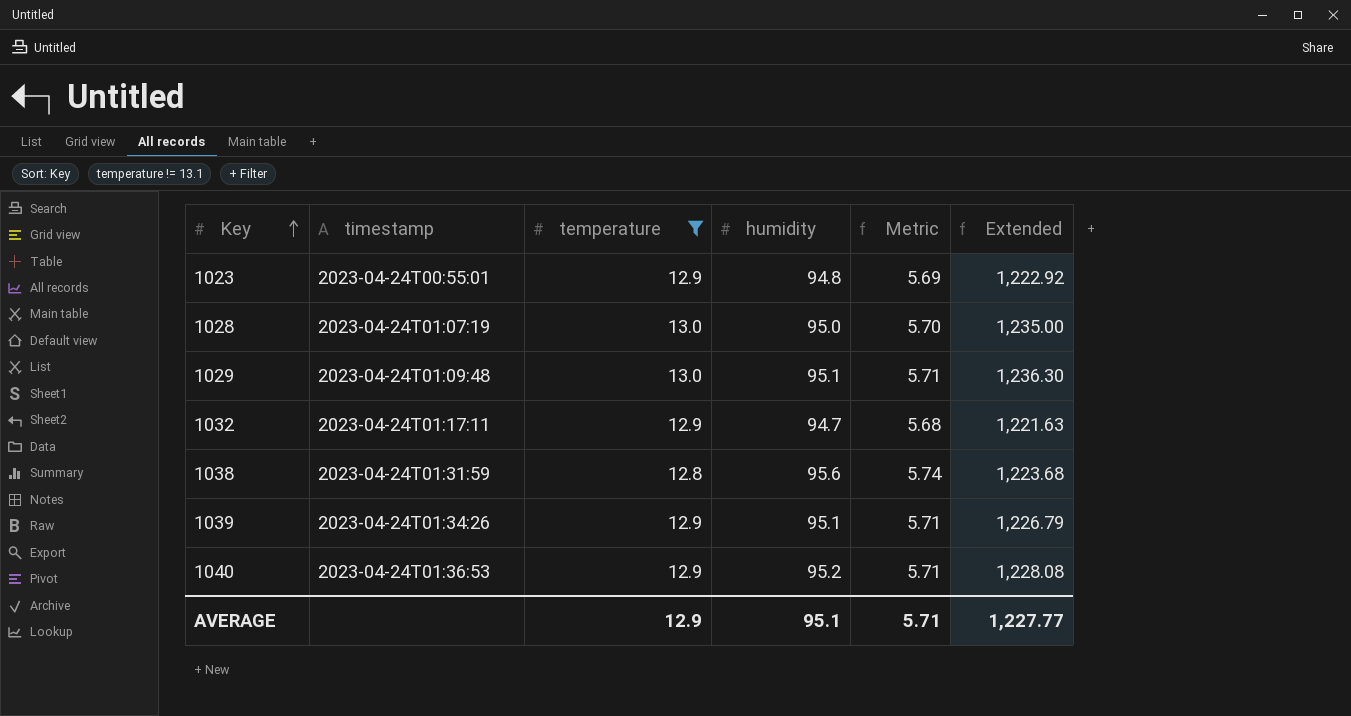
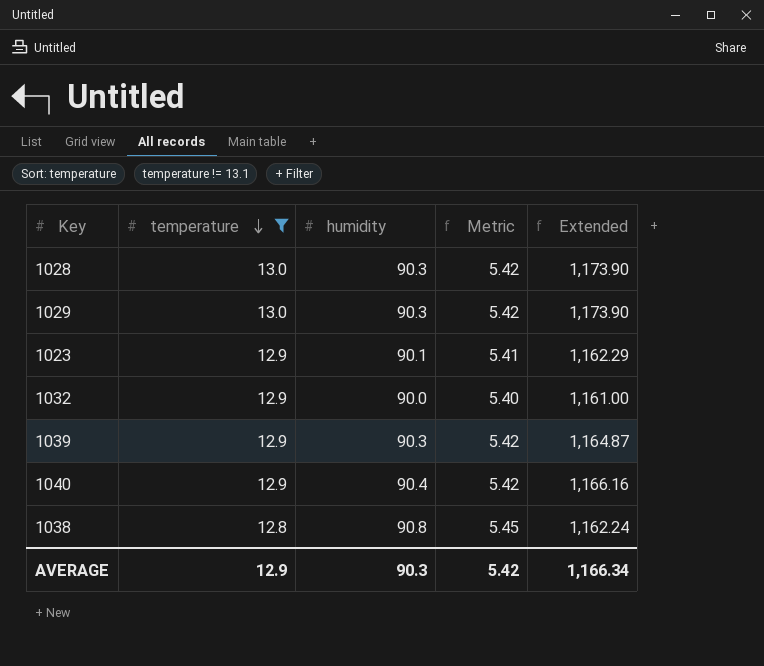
row order: Key ascending -> temperature descending
column timestamp | position: 2 -> none
1028 | humidity: 95.0 -> 90.3
1028 | Metric: 5.70 -> 5.42
1028 | Extended: 1,235.00 -> 1,173.90
1029 | humidity: 95.1 -> 90.3
1029 | Metric: 5.71 -> 5.42
1029 | Extended: 1,236.30 -> 1,173.90
1023 | humidity: 94.8 -> 90.1
1023 | Metric: 5.69 -> 5.41
1023 | Extended: 1,222.92 -> 1,162.29
1032 | humidity: 94.7 -> 90.0
1032 | Metric: 5.68 -> 5.40
1032 | Extended: 1,221.63 -> 1,161.00
1039 | humidity: 95.1 -> 90.3
1039 | Metric: 5.71 -> 5.42
1039 | Extended: 1,226.79 -> 1,164.87
1040 | humidity: 95.2 -> 90.4
1040 | Metric: 5.71 -> 5.42
1040 | Extended: 1,228.08 -> 1,166.16
1038 | humidity: 95.6 -> 90.8
1038 | Metric: 5.74 -> 5.45
1038 | Extended: 1,223.68 -> 1,162.24
AVERAGE | humidity: 95.1 -> 90.3
AVERAGE | Metric: 5.71 -> 5.42
AVERAGE | Extended: 1,227.77 -> 1,166.34

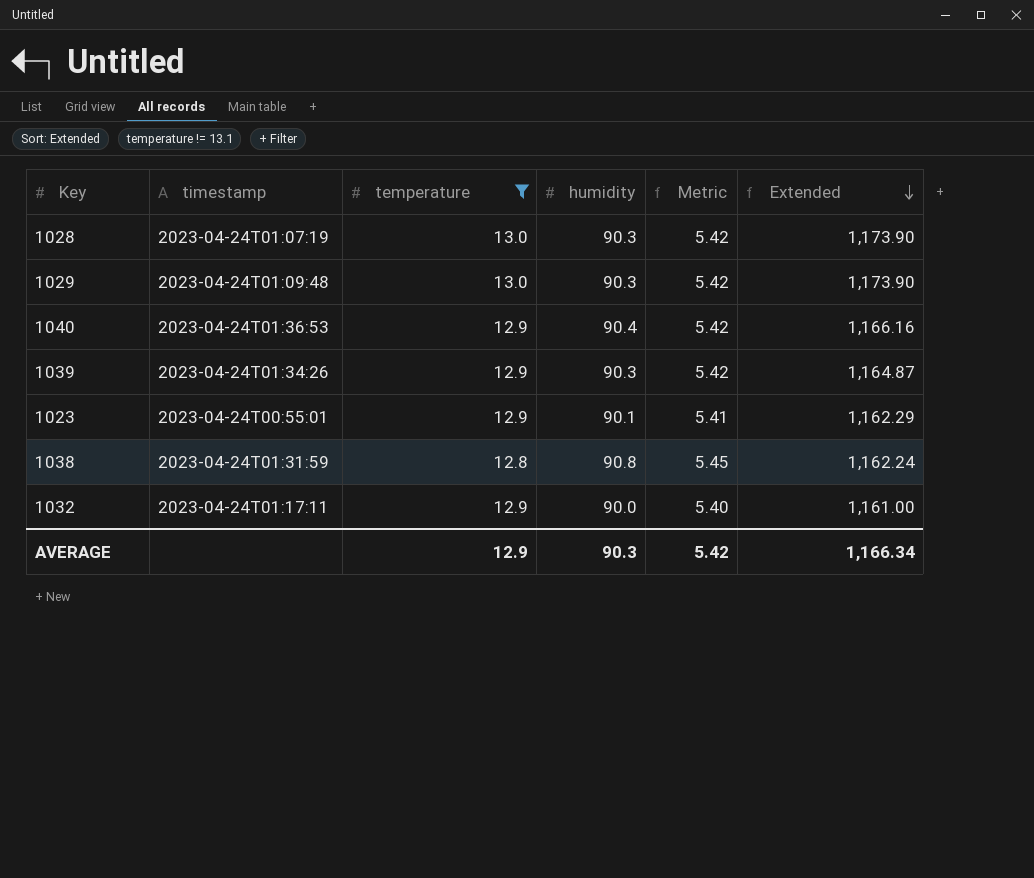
row order: temperature descending -> Extended descending
column timestamp | position: none -> 2

